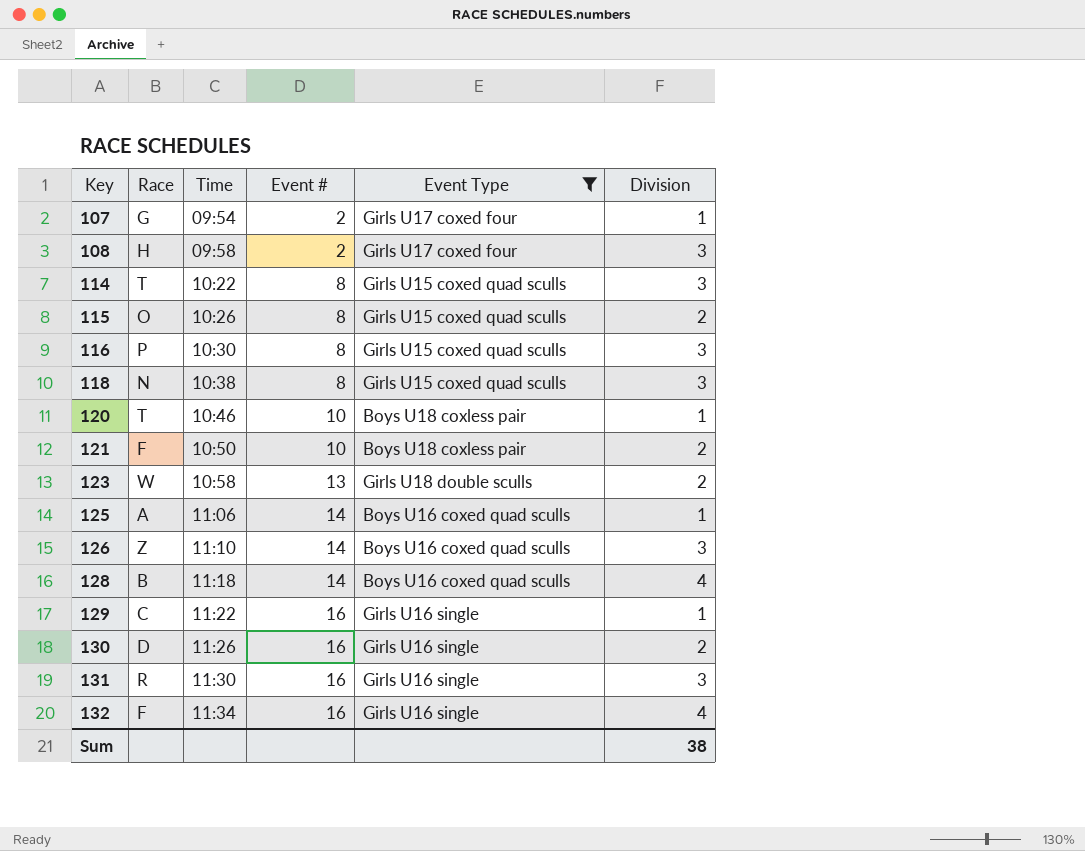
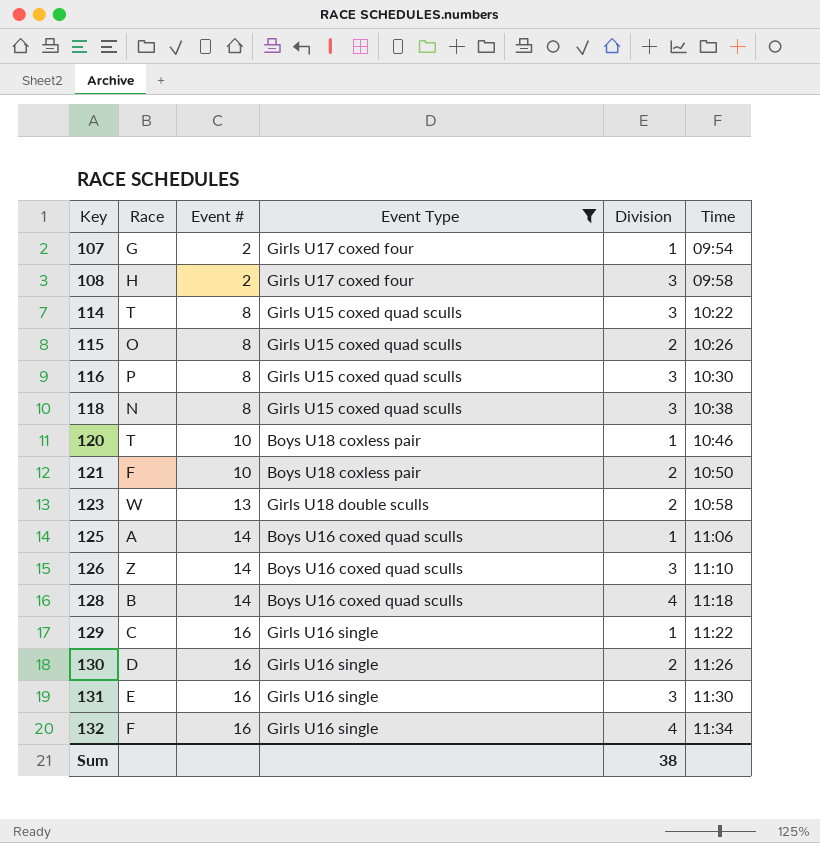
column Time | position: 3 -> 6
131 | Race: R -> E

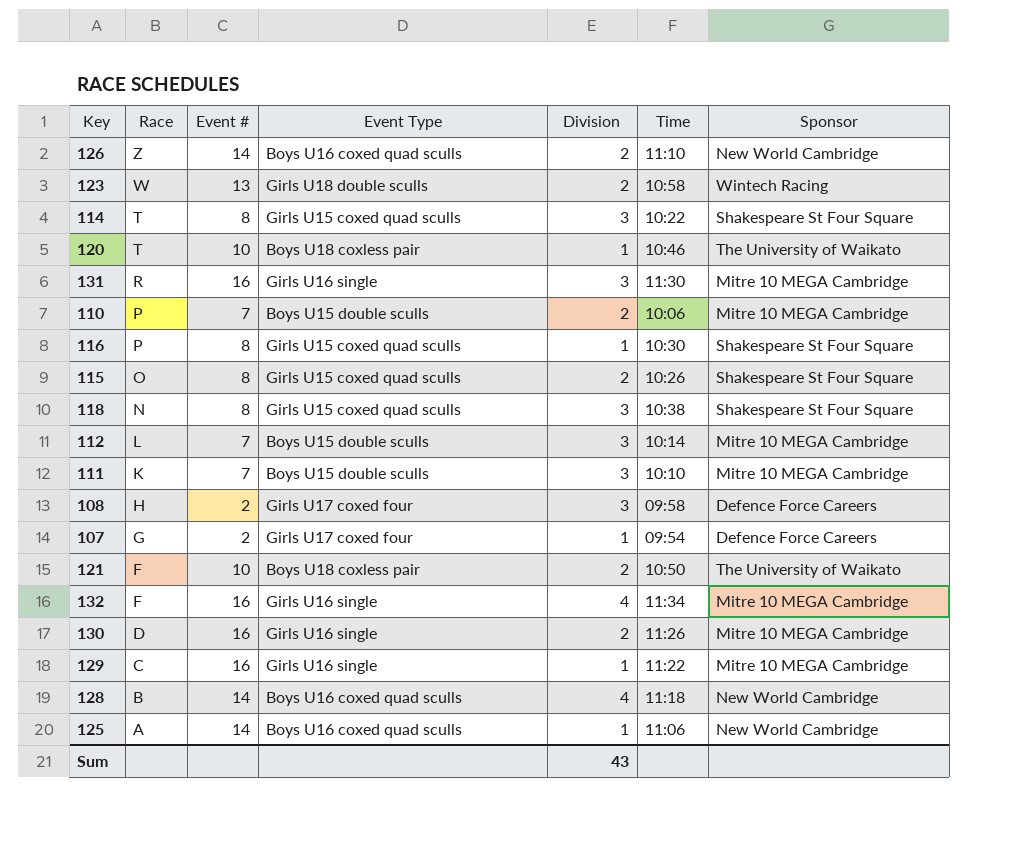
filter: Event Type != Boys U15 double sculls -> none
row order: Key ascending -> Race descending
column Sponsor | position: none -> 7
126 | Division: 3 -> 2
131 | Race: E -> R
116 | Division: 3 -> 1
Sum | Division: 38 -> 43

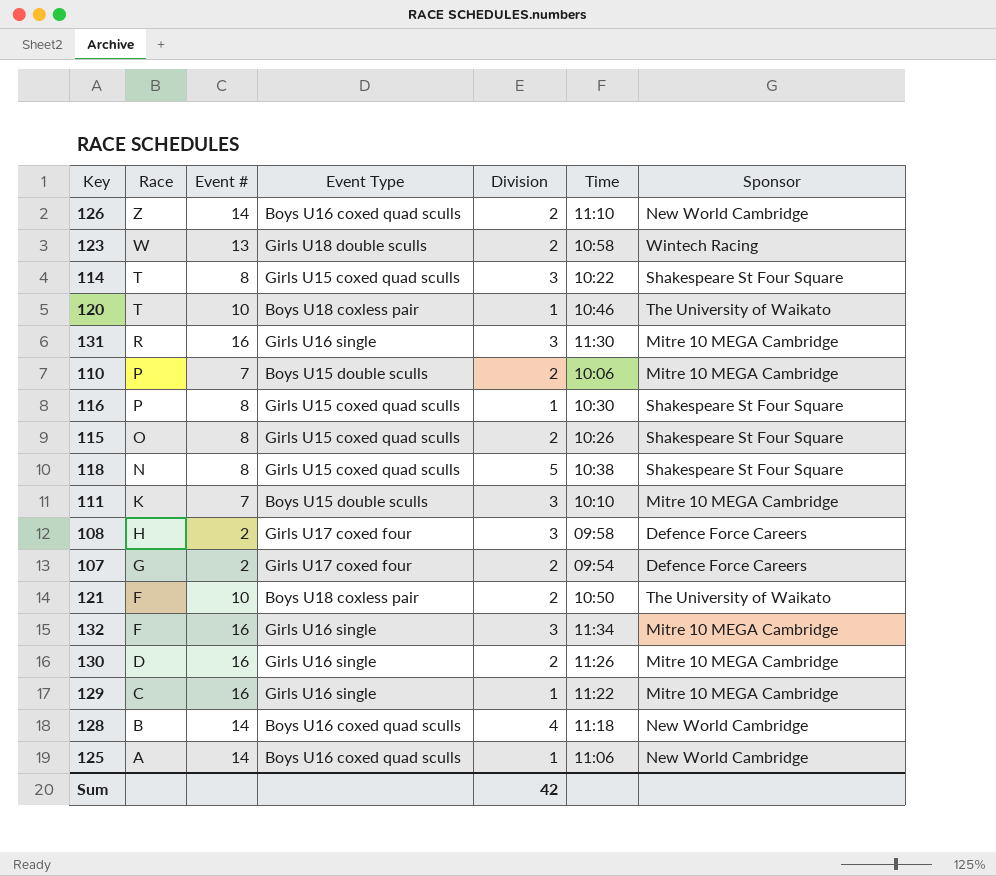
row 112: L | 7 | Boys U15 double sculls | 3 | 10:14 | Mitre 10 MEGA Cambridge -> none
118 | Division: 3 -> 5
107 | Division: 1 -> 2
132 | Division: 4 -> 3
Sum | Division: 43 -> 42

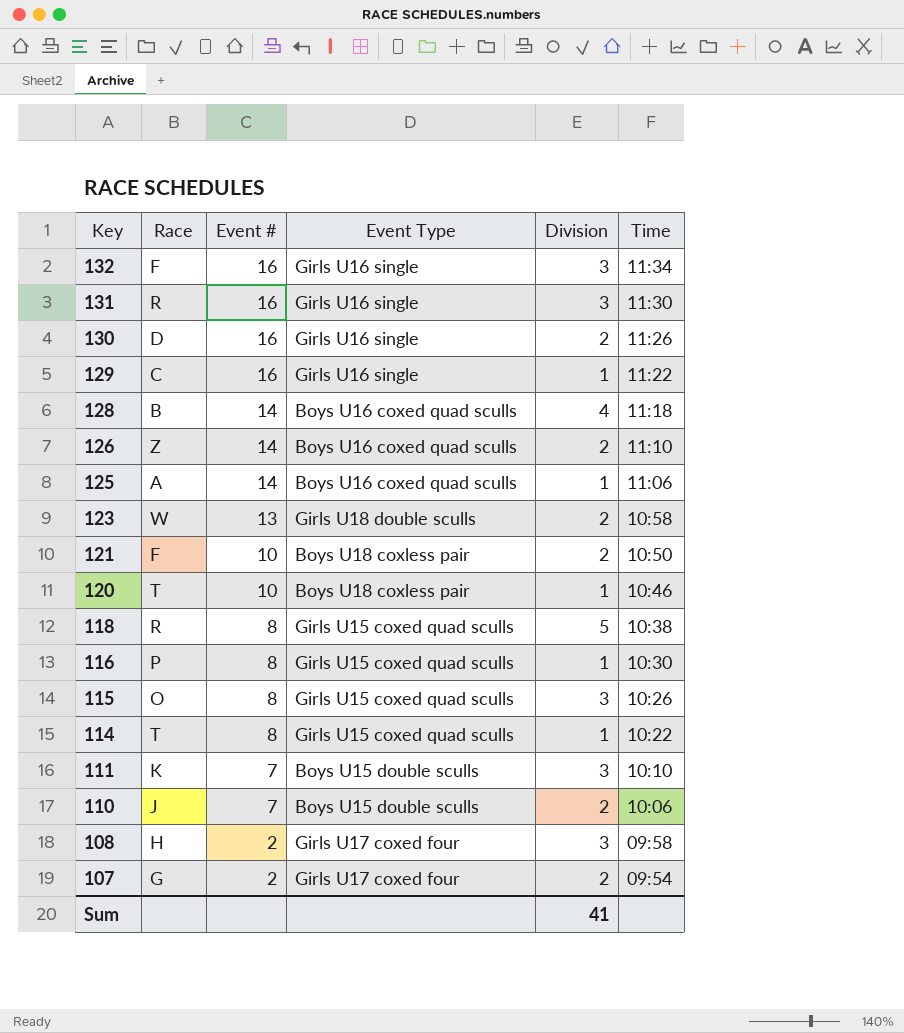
row order: Race descending -> Key descending
column Sponsor | position: 7 -> none
118 | Race: N -> R
115 | Division: 2 -> 3
114 | Division: 3 -> 1
110 | Race: P -> J
Sum | Division: 42 -> 41

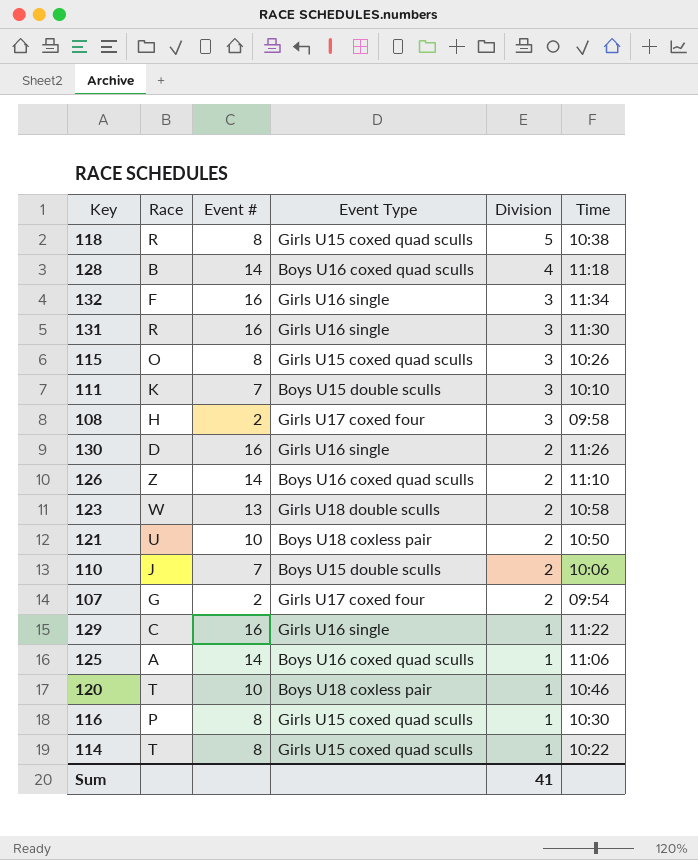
row order: Key descending -> Division descending
121 | Race: F -> U

